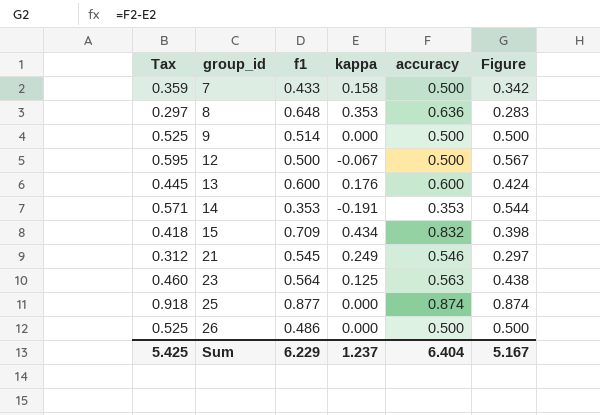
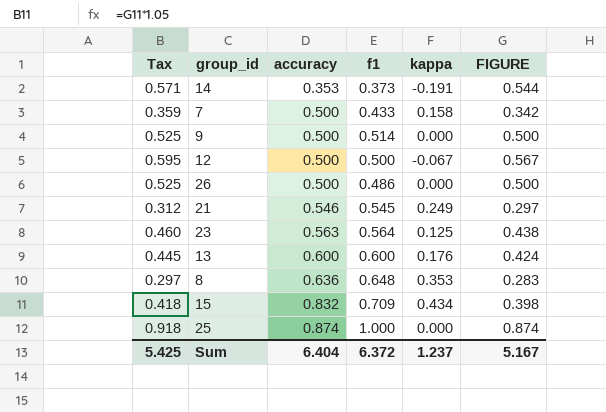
row order: group_id ascending -> accuracy ascending
column accuracy | position: 5 -> 3
column name: Figure -> FIGURE
14 | f1: 0.353 -> 0.373
25 | f1: 0.877 -> 1.000
Sum | f1: 6.229 -> 6.372

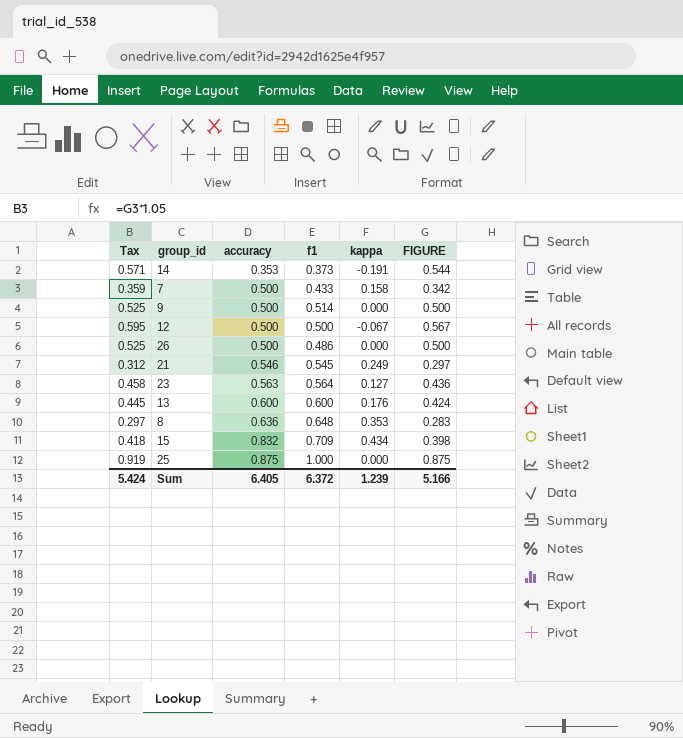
23 | Tax: 0.460 -> 0.458
23 | kappa: 0.125 -> 0.127
23 | FIGURE: 0.438 -> 0.436
25 | Tax: 0.918 -> 0.919
25 | accuracy: 0.874 -> 0.875
25 | FIGURE: 0.874 -> 0.875
Sum | Tax: 5.425 -> 5.424
Sum | accuracy: 6.404 -> 6.405
Sum | kappa: 1.237 -> 1.239
Sum | FIGURE: 5.167 -> 5.166

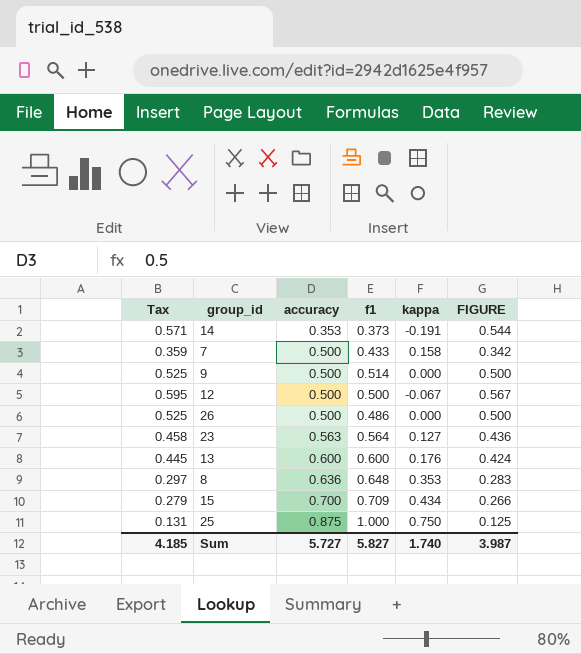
row 21: 0.312 | 0.546 | 0.545 | 0.249 | 0.297 -> none
15 | Tax: 0.418 -> 0.279
15 | accuracy: 0.832 -> 0.700
15 | FIGURE: 0.398 -> 0.266
25 | Tax: 0.919 -> 0.131
25 | kappa: 0.000 -> 0.750
25 | FIGURE: 0.875 -> 0.125
Sum | Tax: 5.424 -> 4.185
Sum | accuracy: 6.405 -> 5.727
Sum | f1: 6.372 -> 5.827
Sum | kappa: 1.239 -> 1.740
Sum | FIGURE: 5.166 -> 3.987

